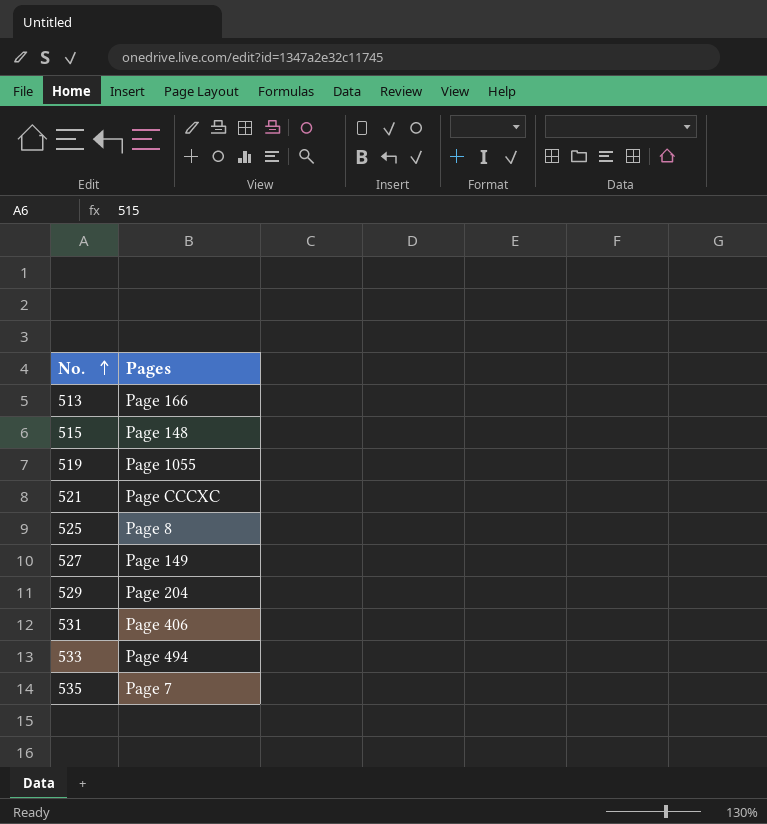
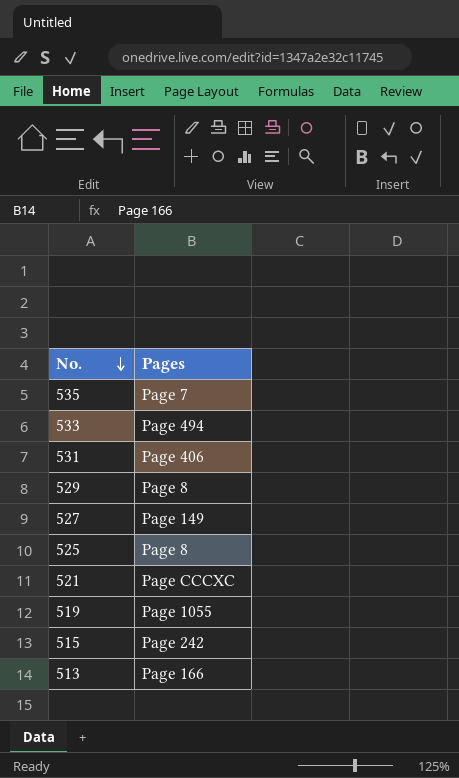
row order: No. ascending -> No. descending
529 | Pages: Page 204 -> Page 8
515 | Pages: Page 148 -> Page 242

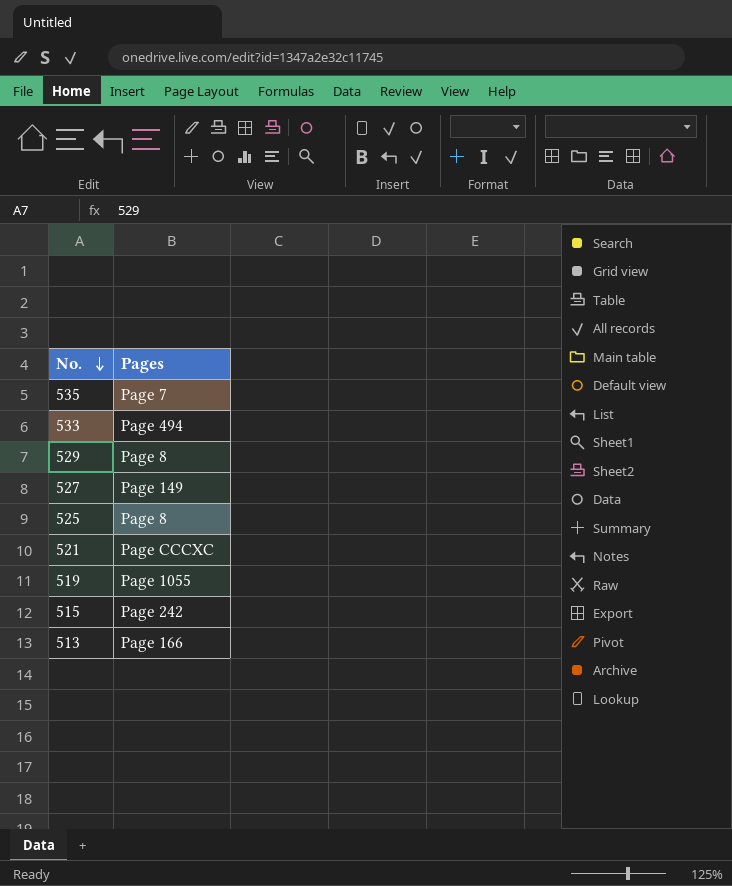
row 531: Page 406 -> none

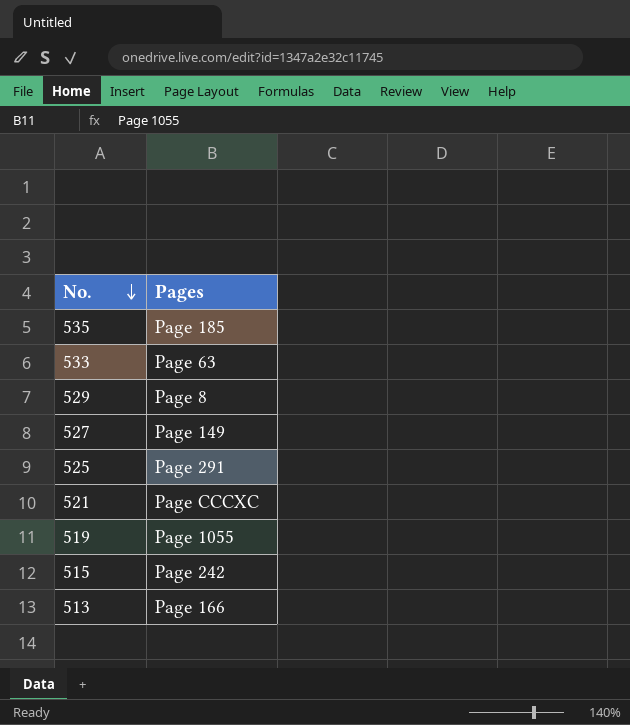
535 | Pages: Page 7 -> Page 185
533 | Pages: Page 494 -> Page 63
525 | Pages: Page 8 -> Page 291

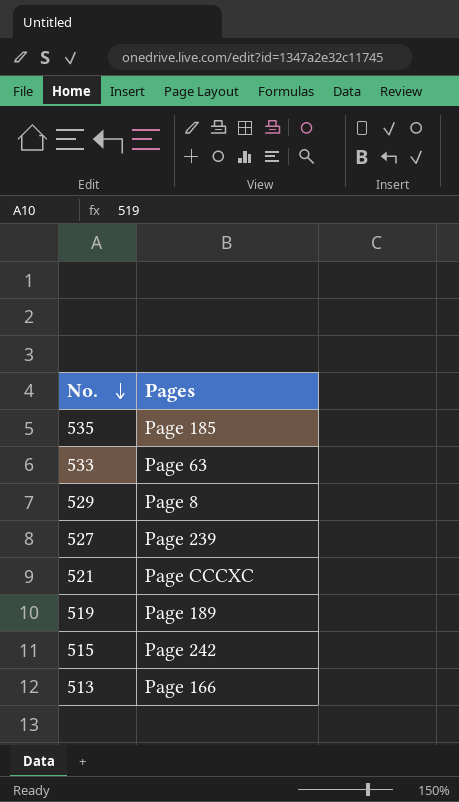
row 525: Page 291 -> none
527 | Pages: Page 149 -> Page 239
519 | Pages: Page 1055 -> Page 189

